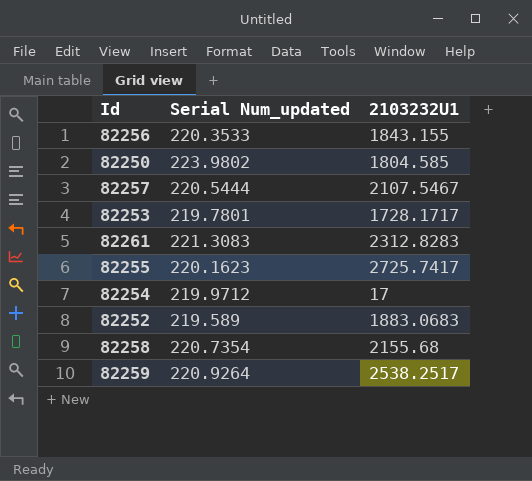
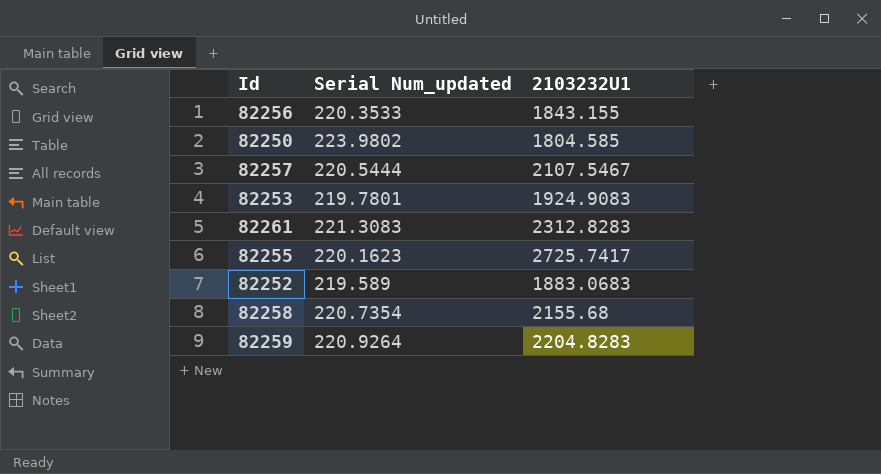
row 82254: 219.9712 | 17 -> none
82253 | 2103232U1: 1728.1717 -> 1924.9083
82259 | 2103232U1: 2538.2517 -> 2204.8283

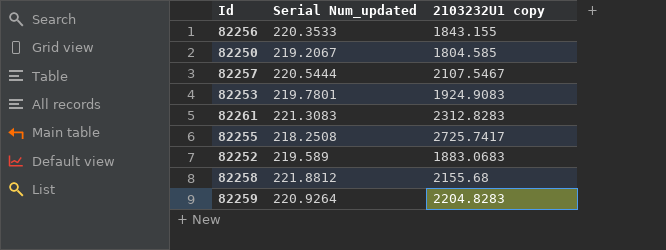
column name: 2103232U1 -> 2103232U1 copy
82250 | Serial Num_updated: 223.9802 -> 219.2067
82255 | Serial Num_updated: 220.1623 -> 218.2508
82258 | Serial Num_updated: 220.7354 -> 221.8812

